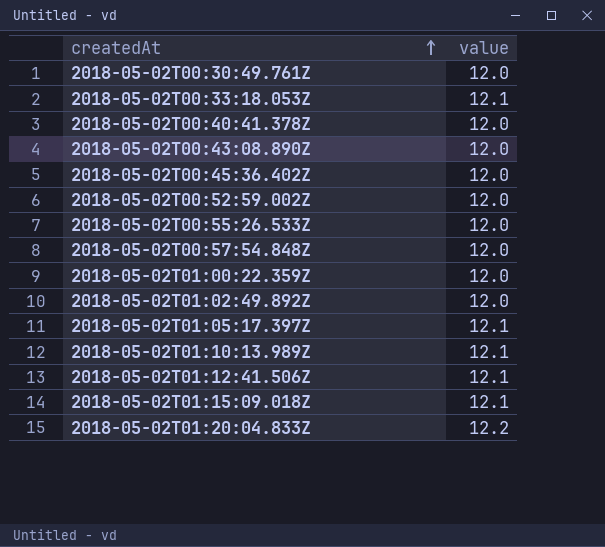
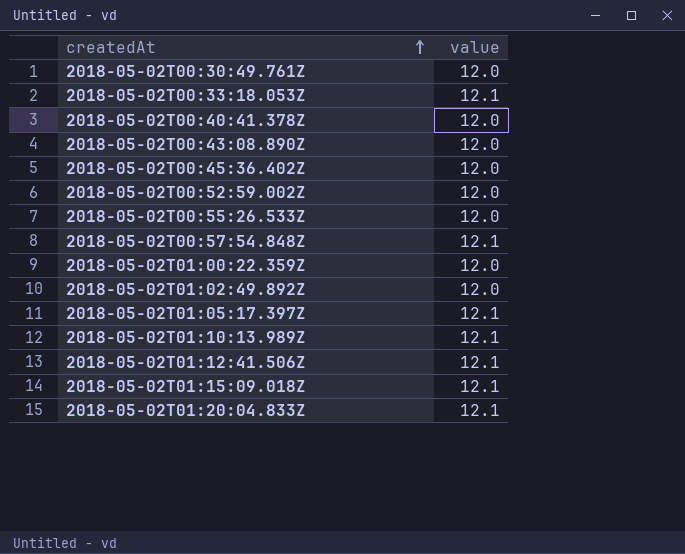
2018-05-02T00:57:54.848Z | value: 12.0 -> 12.1
2018-05-02T01:20:04.833Z | value: 12.2 -> 12.1

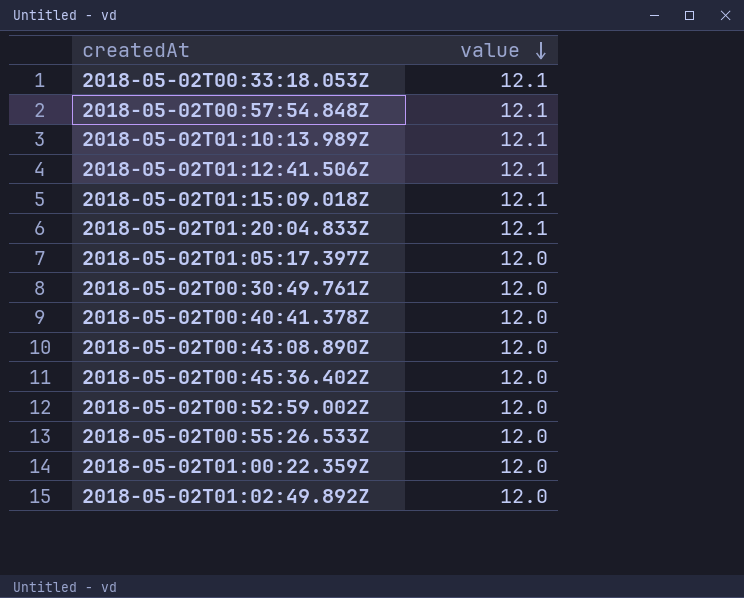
row order: createdAt ascending -> value descending
2018-05-02T01:05:17.397Z | value: 12.1 -> 12.0

